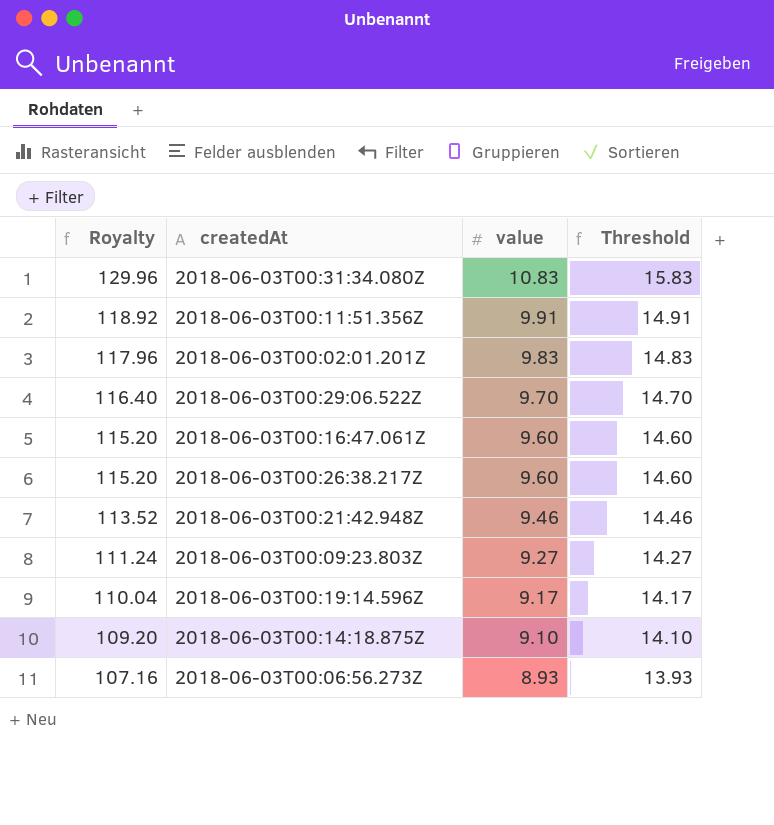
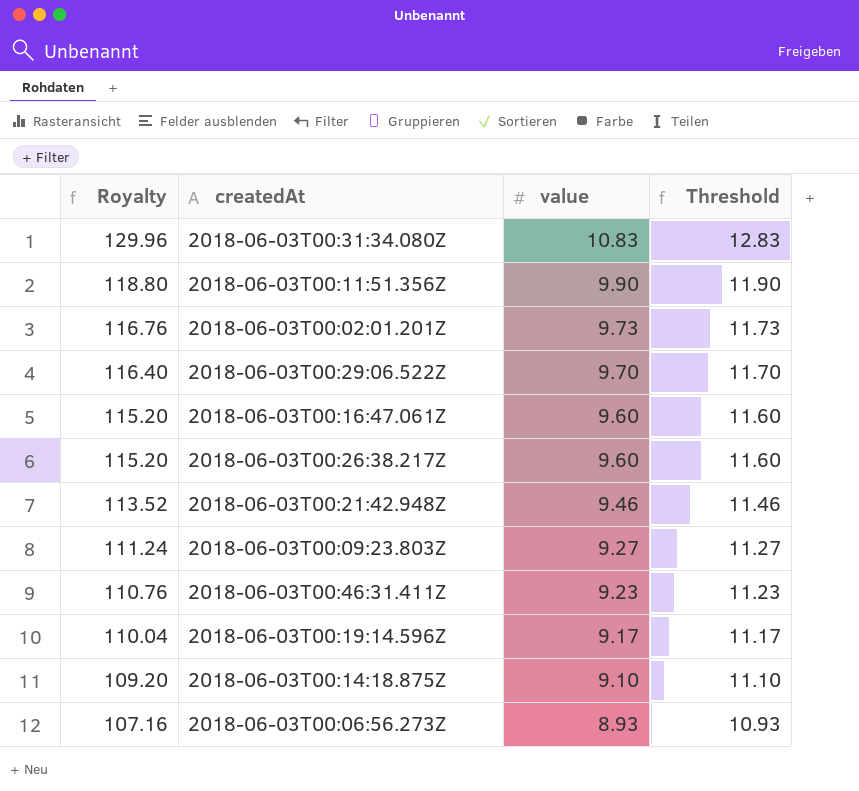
column Threshold | formula: [value] + 5 -> [value] + 2
2018-06-03T00:11:51.356Z | Royalty: 118.92 -> 118.80
2018-06-03T00:11:51.356Z | value: 9.91 -> 9.90
2018-06-03T00:02:01.201Z | Royalty: 117.96 -> 116.76
2018-06-03T00:02:01.201Z | value: 9.83 -> 9.73
row 2018-06-03T00:46:31.411Z: none -> 110.76 | 9.23 | 11.23

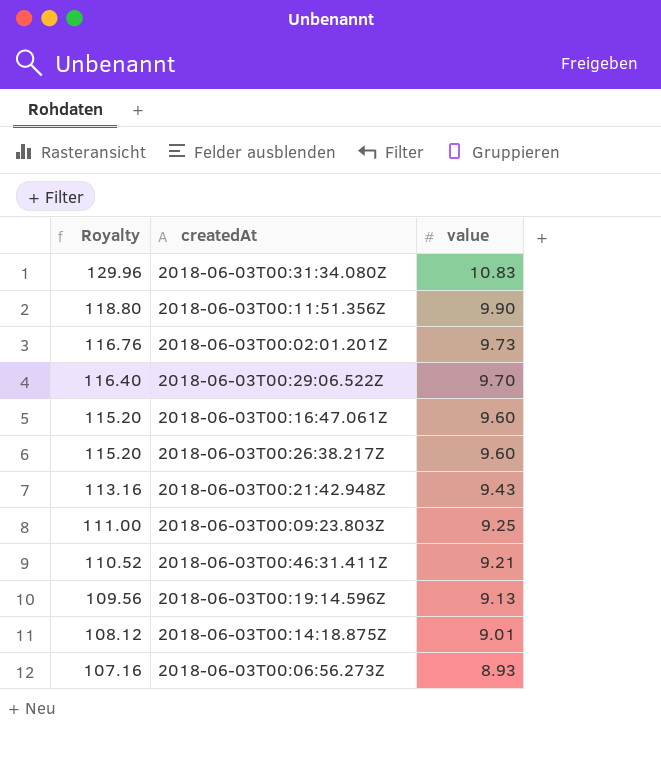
column Threshold | formula: [value] + 2 -> none
2018-06-03T00:21:42.948Z | Royalty: 113.52 -> 113.16
2018-06-03T00:21:42.948Z | value: 9.46 -> 9.43
2018-06-03T00:09:23.803Z | Royalty: 111.24 -> 111.00
2018-06-03T00:09:23.803Z | value: 9.27 -> 9.25
2018-06-03T00:46:31.411Z | Royalty: 110.76 -> 110.52
2018-06-03T00:46:31.411Z | value: 9.23 -> 9.21
2018-06-03T00:19:14.596Z | Royalty: 110.04 -> 109.56
2018-06-03T00:19:14.596Z | value: 9.17 -> 9.13
2018-06-03T00:14:18.875Z | Royalty: 109.20 -> 108.12
2018-06-03T00:14:18.875Z | value: 9.10 -> 9.01

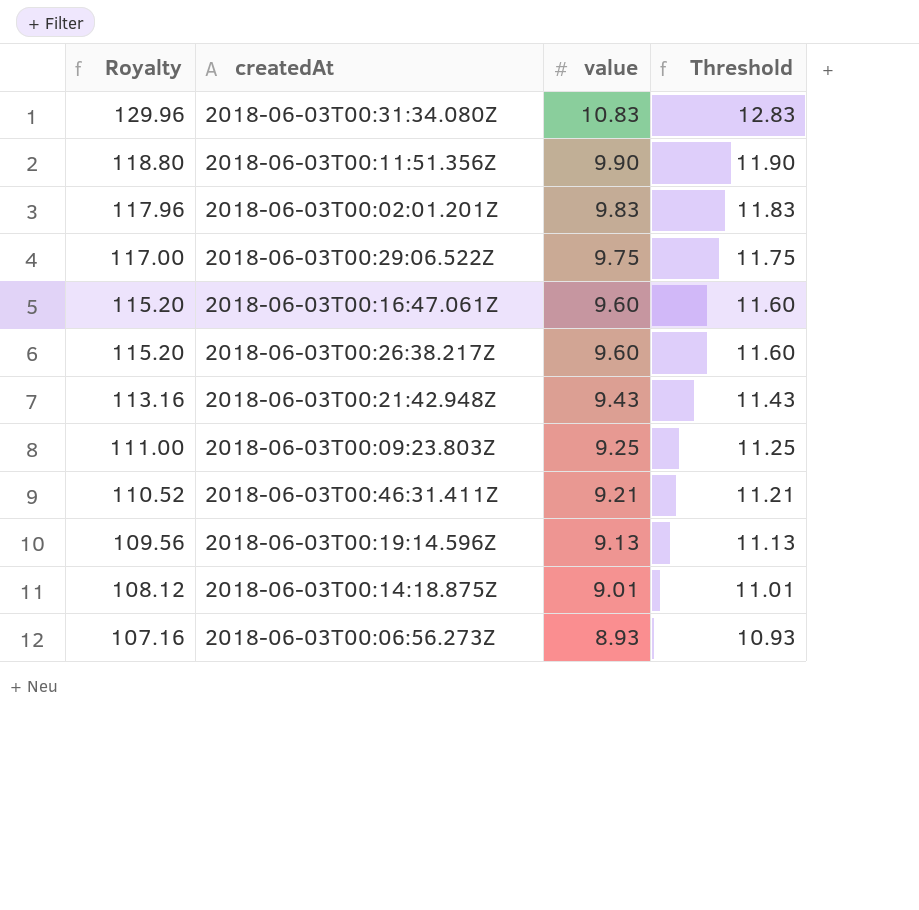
column Threshold | formula: none -> [value] + 2
2018-06-03T00:02:01.201Z | Royalty: 116.76 -> 117.96
2018-06-03T00:02:01.201Z | value: 9.73 -> 9.83
2018-06-03T00:29:06.522Z | Royalty: 116.40 -> 117.00
2018-06-03T00:29:06.522Z | value: 9.70 -> 9.75

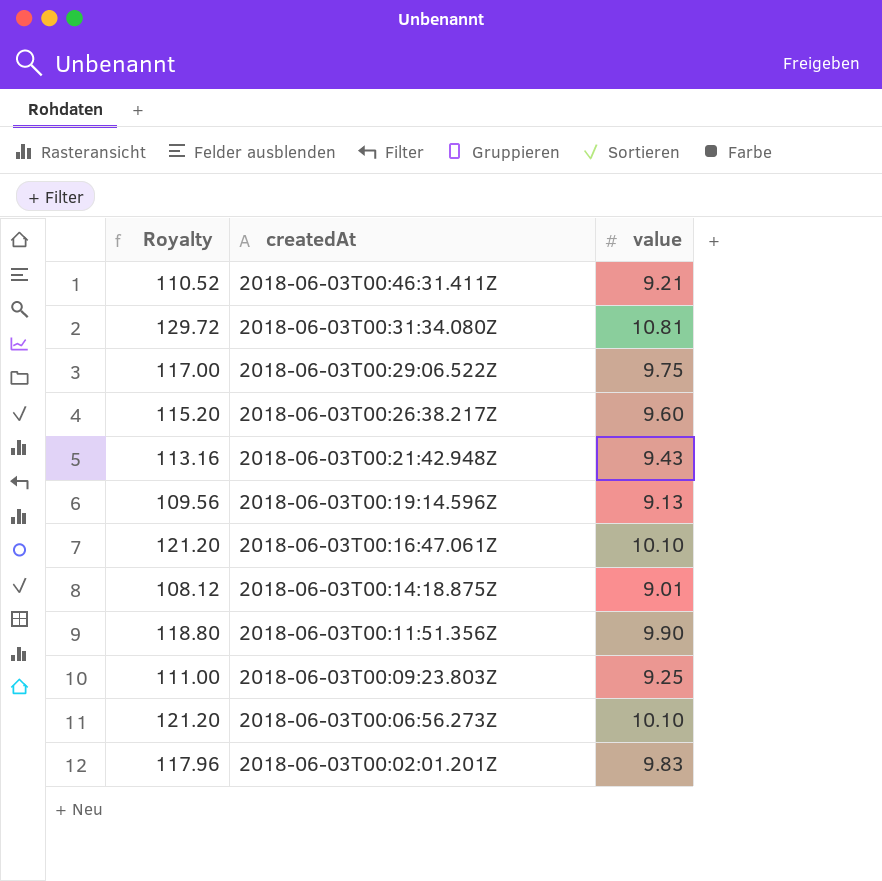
row order: Royalty descending -> createdAt descending
column Threshold | formula: [value] + 2 -> none
2018-06-03T00:31:34.080Z | Royalty: 129.96 -> 129.72
2018-06-03T00:31:34.080Z | value: 10.83 -> 10.81
2018-06-03T00:16:47.061Z | Royalty: 115.20 -> 121.20
2018-06-03T00:16:47.061Z | value: 9.60 -> 10.10
2018-06-03T00:06:56.273Z | Royalty: 107.16 -> 121.20
2018-06-03T00:06:56.273Z | value: 8.93 -> 10.10

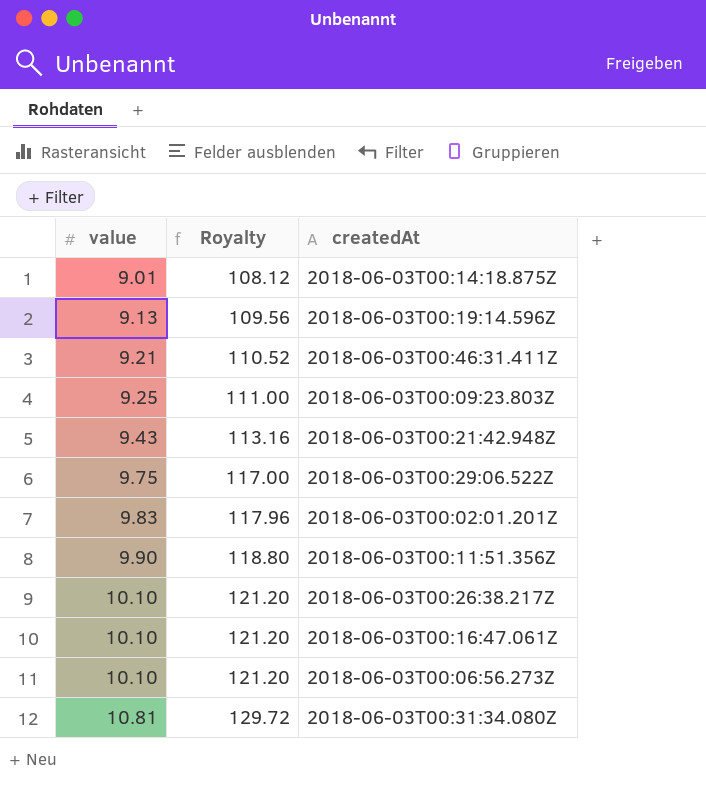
row order: createdAt descending -> value ascending
column value | position: 3 -> 1
2018-06-03T00:26:38.217Z | value: 9.60 -> 10.10
2018-06-03T00:26:38.217Z | Royalty: 115.20 -> 121.20

